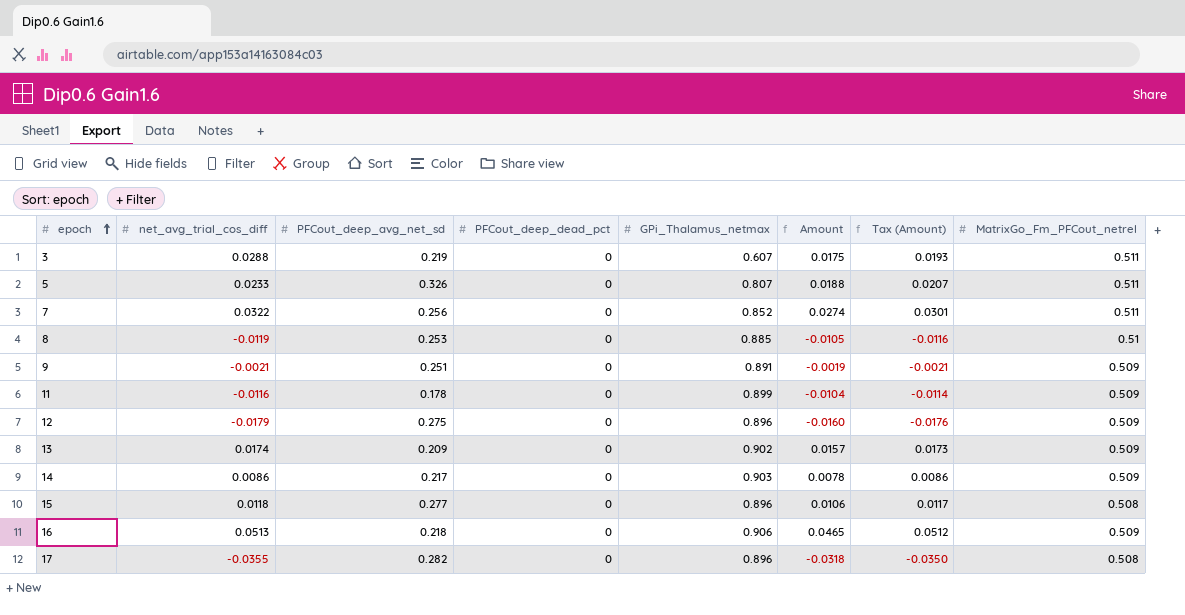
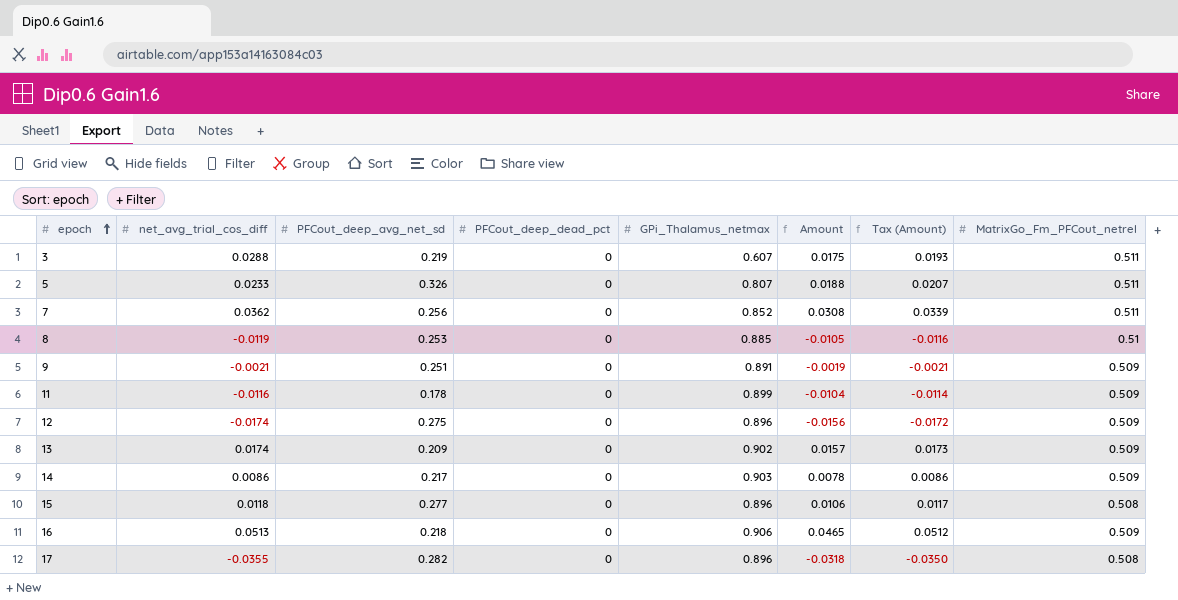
7 | net_avg_trial_cos_diff: 0.0322 -> 0.0362
7 | Amount: 0.0274 -> 0.0308
7 | Tax (Amount): 0.0301 -> 0.0339
12 | net_avg_trial_cos_diff: -0.0179 -> -0.0174
12 | Amount: -0.0160 -> -0.0156
12 | Tax (Amount): -0.0176 -> -0.0172

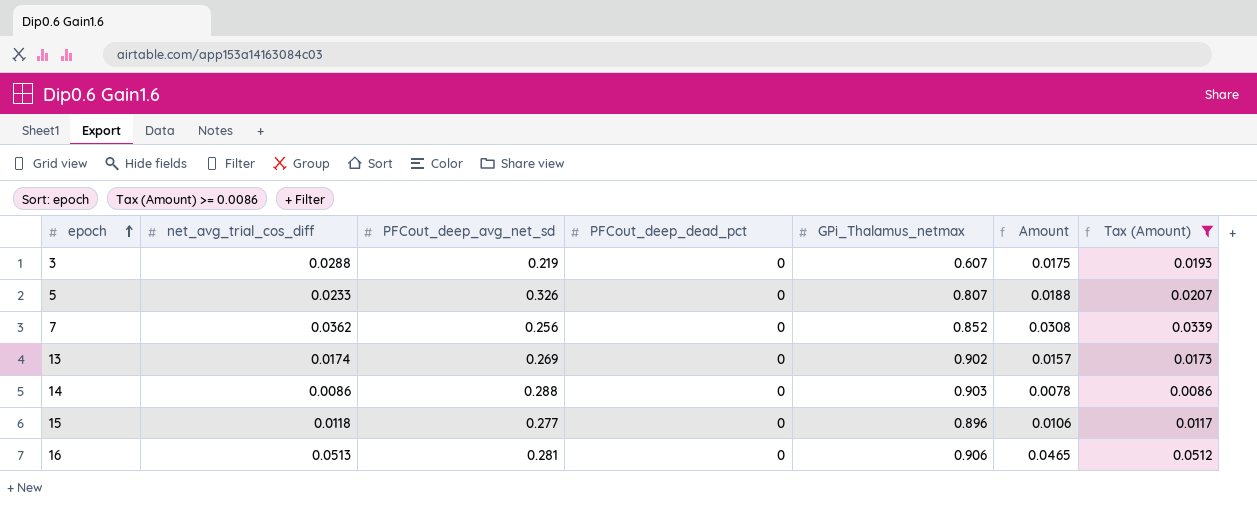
filter: none -> Tax (Amount) >= 0.0086
column MatrixGo_Fm_PFCout_netrel | position: 8 -> none
13 | PFCout_deep_avg_net_sd: 0.209 -> 0.269
14 | PFCout_deep_avg_net_sd: 0.217 -> 0.288
16 | PFCout_deep_avg_net_sd: 0.218 -> 0.281

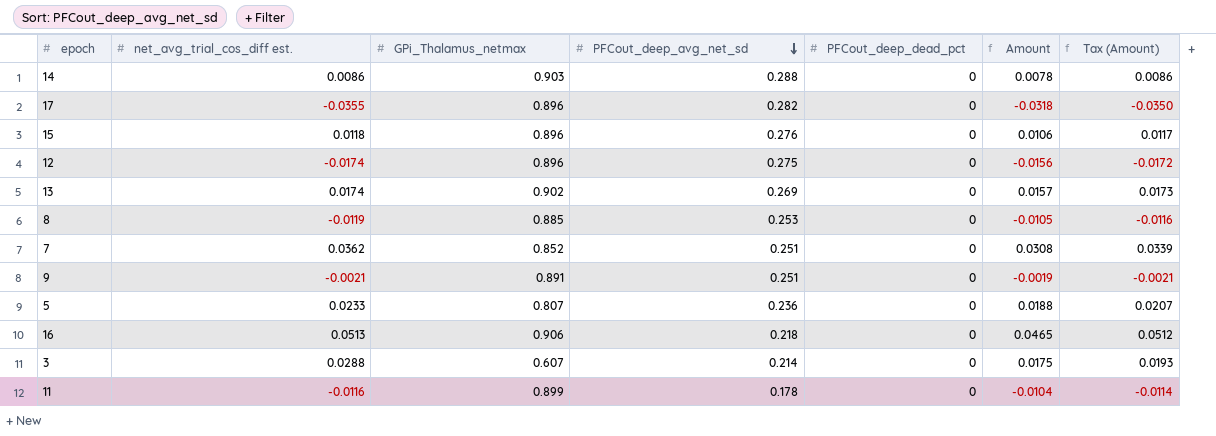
filter: Tax (Amount) >= 0.0086 -> none
row order: epoch ascending -> PFCout_deep_avg_net_sd descending
column name: net_avg_trial_cos_diff -> net_avg_trial_cos_diff est.
column GPi_Thalamus_netmax | position: 5 -> 3
15 | PFCout_deep_avg_net_sd: 0.277 -> 0.276
7 | PFCout_deep_avg_net_sd: 0.256 -> 0.251
5 | PFCout_deep_avg_net_sd: 0.326 -> 0.236
16 | PFCout_deep_avg_net_sd: 0.281 -> 0.218
3 | PFCout_deep_avg_net_sd: 0.219 -> 0.214

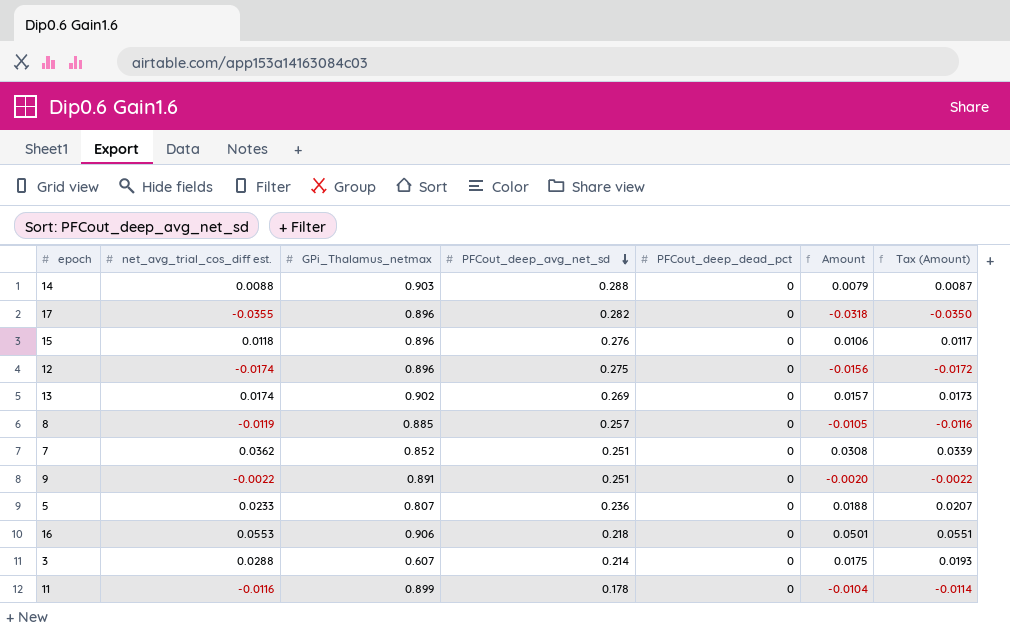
14 | net_avg_trial_cos_diff est.: 0.0086 -> 0.0088
14 | Amount: 0.0078 -> 0.0079
14 | Tax (Amount): 0.0086 -> 0.0087
8 | PFCout_deep_avg_net_sd: 0.253 -> 0.257
9 | net_avg_trial_cos_diff est.: -0.0021 -> -0.0022
9 | Amount: -0.0019 -> -0.0020
9 | Tax (Amount): -0.0021 -> -0.0022
16 | net_avg_trial_cos_diff est.: 0.0513 -> 0.0553
16 | Amount: 0.0465 -> 0.0501
16 | Tax (Amount): 0.0512 -> 0.0551

